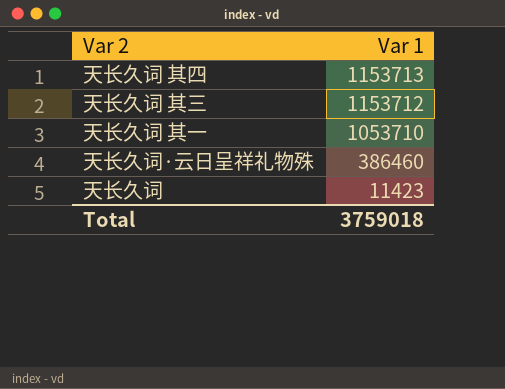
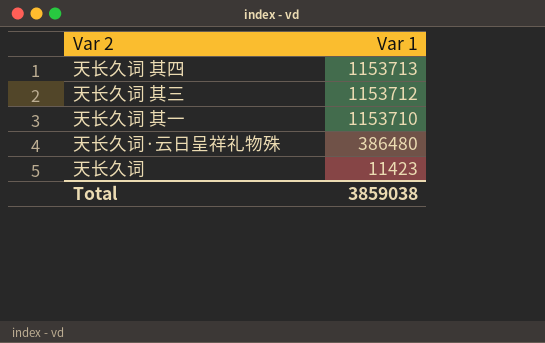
天长久词 其一 | Var 1: 1053710 -> 1153710
天长久词·云日呈祥礼物殊 | Var 1: 386460 -> 386480
Total | Var 1: 3759018 -> 3859038

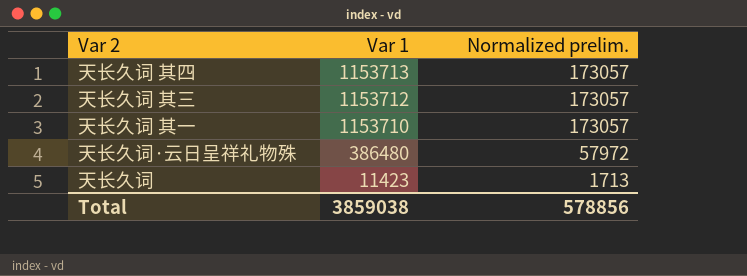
column Normalized prelim. | formula: none -> [Var 1] * 0.15

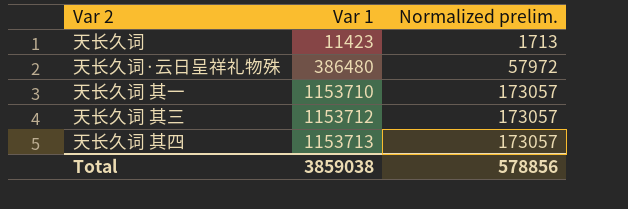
row order: Var 1 descending -> Var 1 ascending

